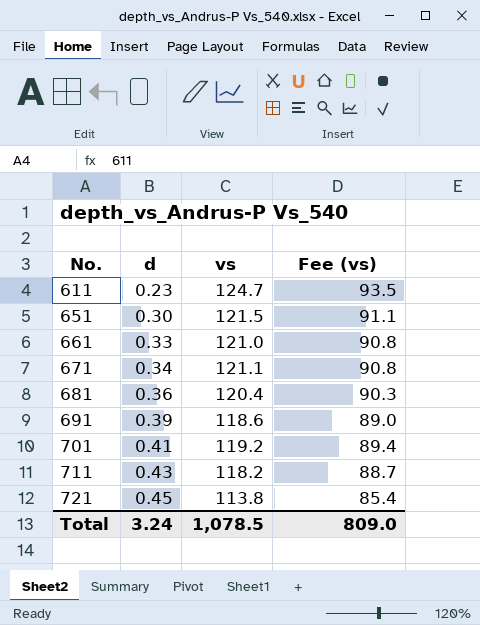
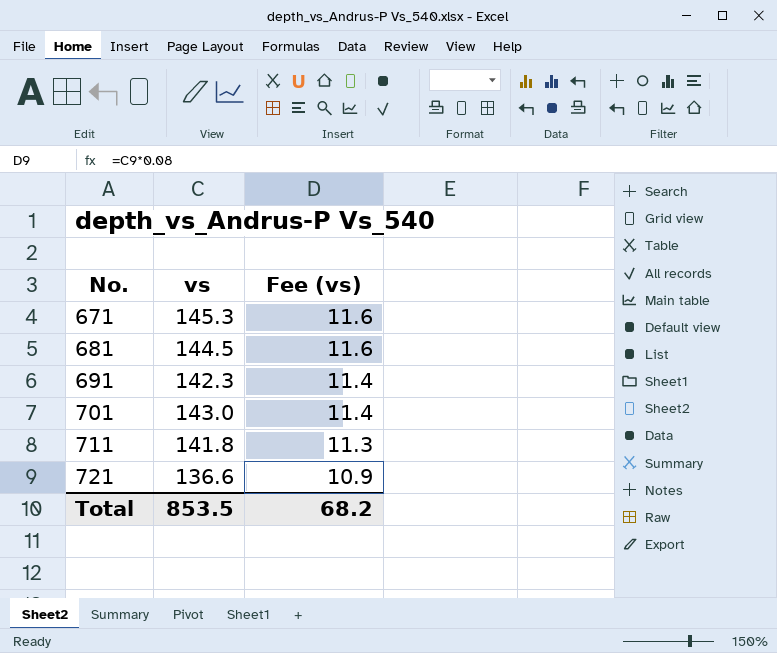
column d | position: 2 -> none
column Fee (vs) | formula: [vs] * 0.75 -> [vs] * 0.08
row 611: 0.23 | 124.7 | 93.5 -> none
row 651: 0.30 | 121.5 | 91.1 -> none
row 661: 0.33 | 121.0 | 90.8 -> none
671 | vs: 121.1 -> 145.3
681 | vs: 120.4 -> 144.5
691 | vs: 118.6 -> 142.3
701 | vs: 119.2 -> 143.0
711 | vs: 118.2 -> 141.8
721 | vs: 113.8 -> 136.6
Total | vs: 1,078.5 -> 853.5
Total | Fee (vs): 809.0 -> 68.2

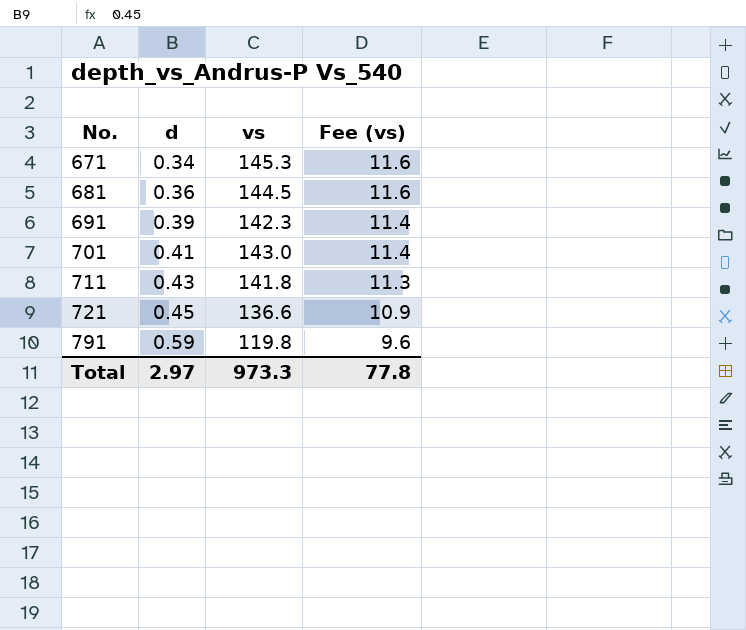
column d | position: none -> 2
row 791: none -> 0.59 | 119.8 | 9.6
Total | vs: 853.5 -> 973.3
Total | Fee (vs): 68.2 -> 77.8

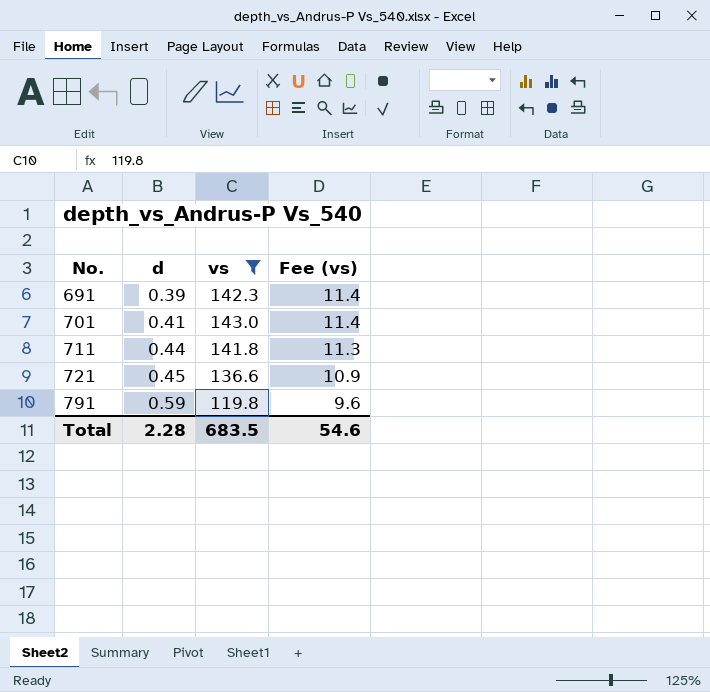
filter: none -> vs <= 143.0
711 | d: 0.43 -> 0.44
Total | d: 2.97 -> 2.28
Total | vs: 973.3 -> 683.5
Total | Fee (vs): 77.8 -> 54.6

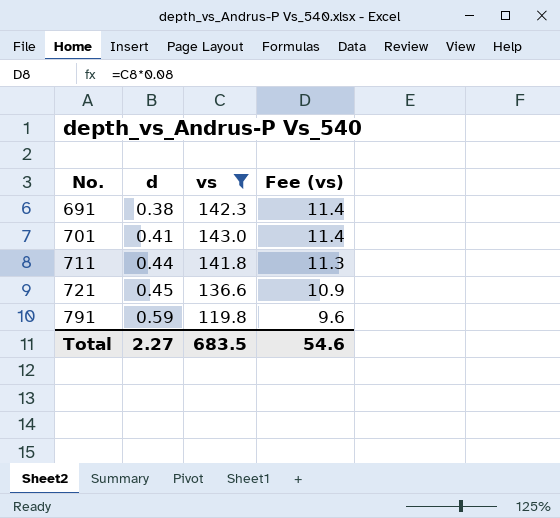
691 | d: 0.39 -> 0.38
Total | d: 2.28 -> 2.27

